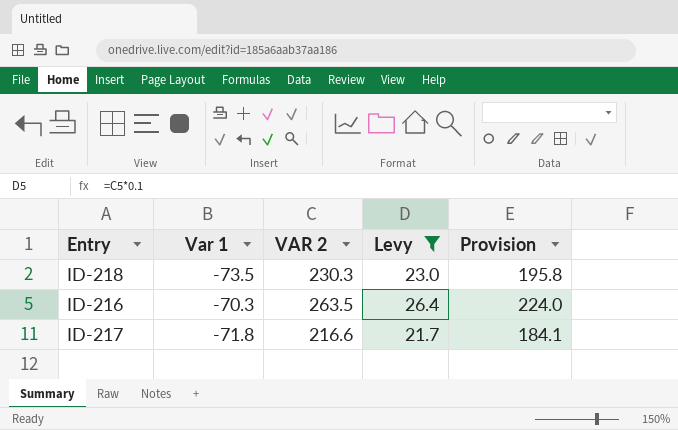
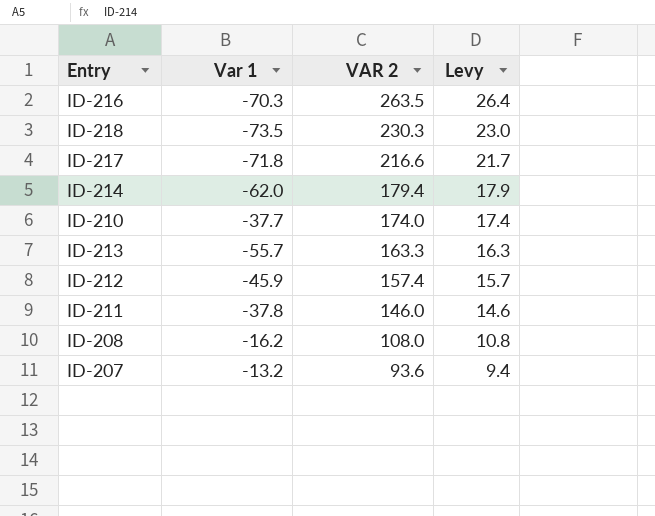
filter: Levy >= 21.7 -> none
row order: none -> VAR 2 descending
column Provision | formula: [VAR 2] * 0.85 -> none

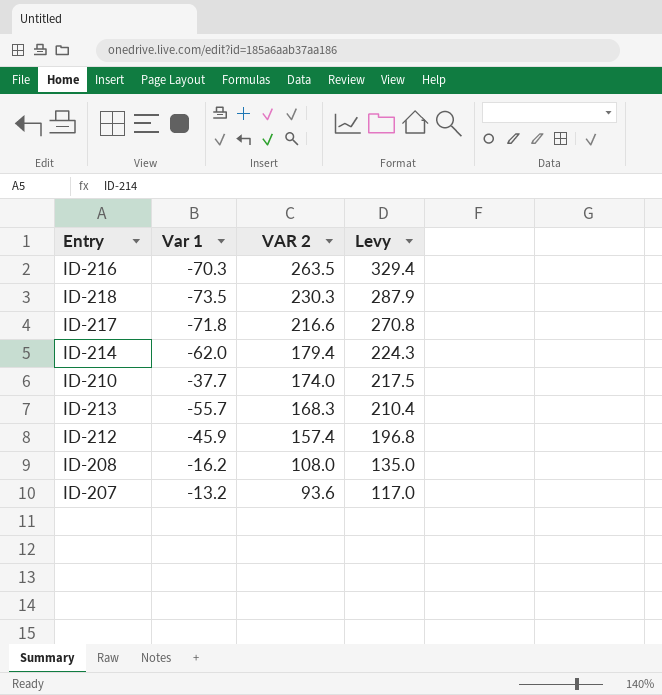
column Levy | formula: [VAR 2] * 0.1 -> [VAR 2] * 1.25
row ID-211: -37.8 | 146.0 | 14.6 -> none
ID-213 | VAR 2: 163.3 -> 168.3

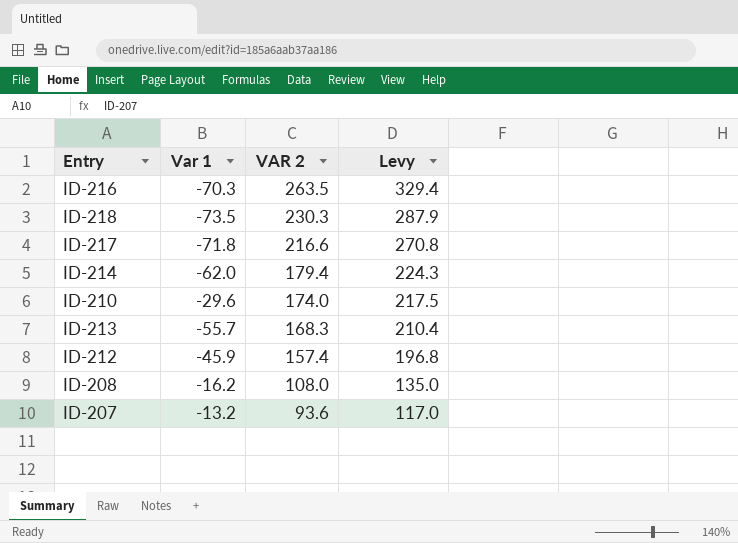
ID-210 | Var 1: -37.7 -> -29.6

